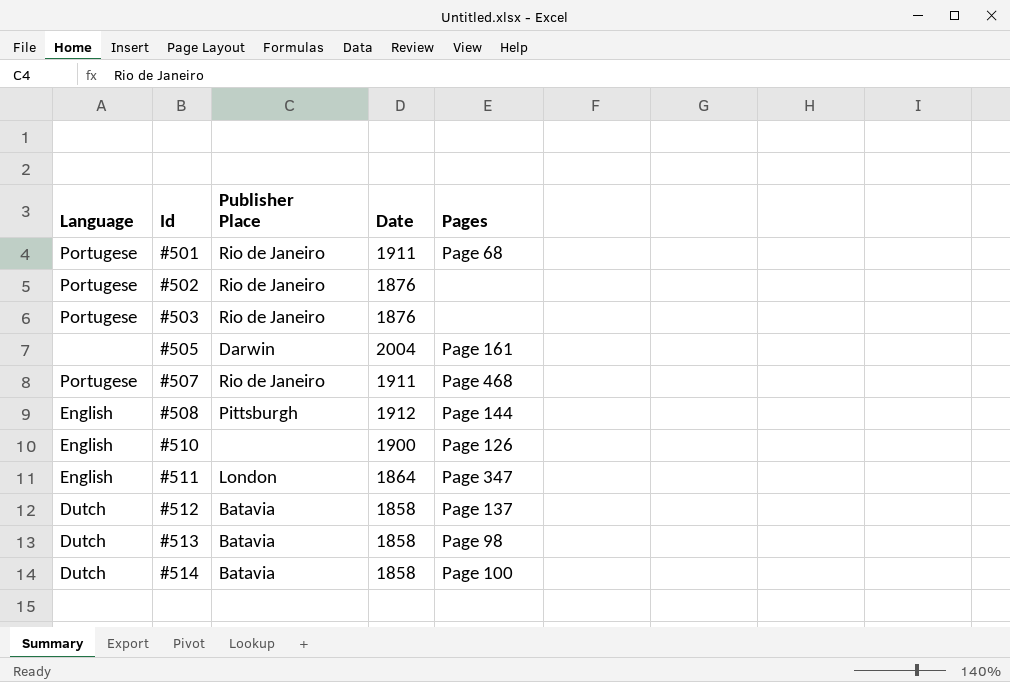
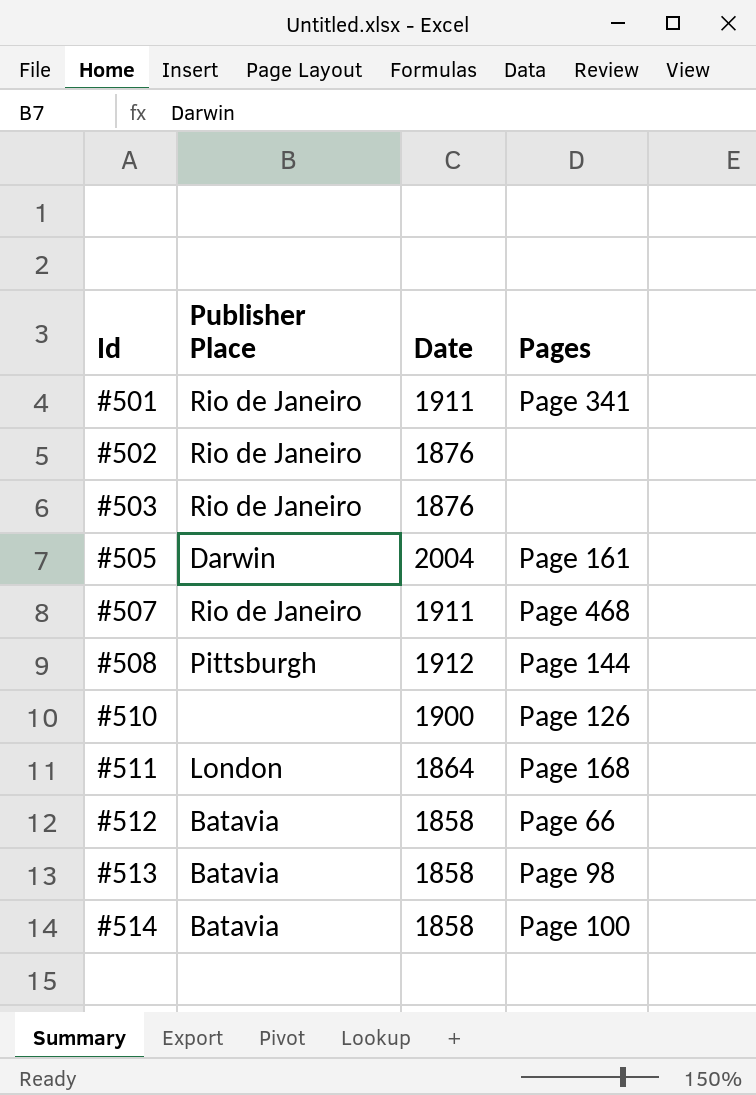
column Language | position: 1 -> none
#501 | Pages: Page 68 -> Page 341
#511 | Pages: Page 347 -> Page 168
#512 | Pages: Page 137 -> Page 66

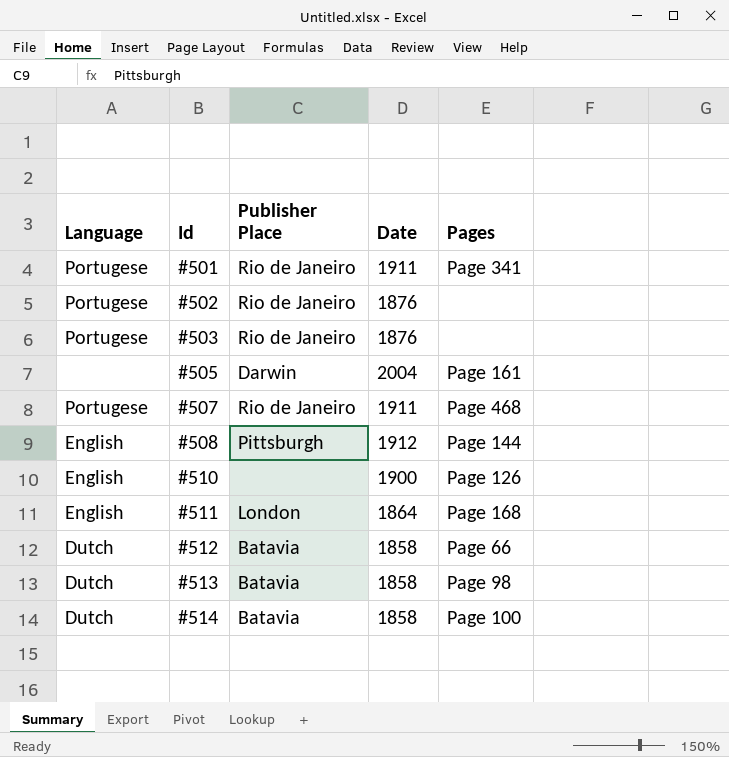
column Language | position: none -> 1

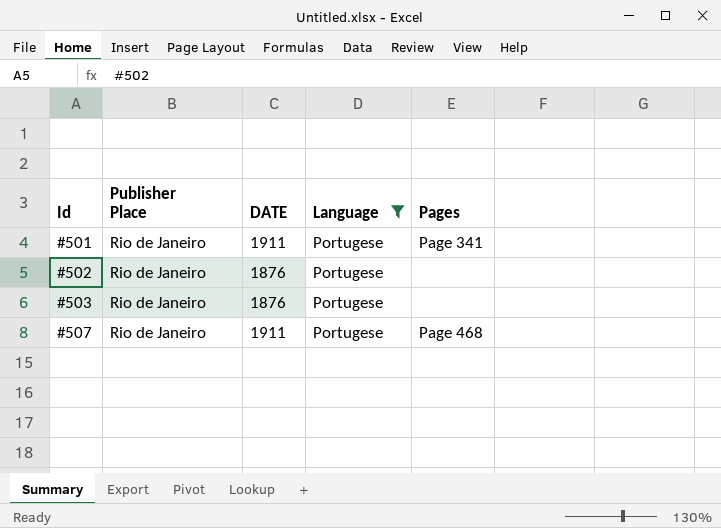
filter: none -> Language = Portugese
column name: Date -> DATE
column Language | position: 1 -> 4

